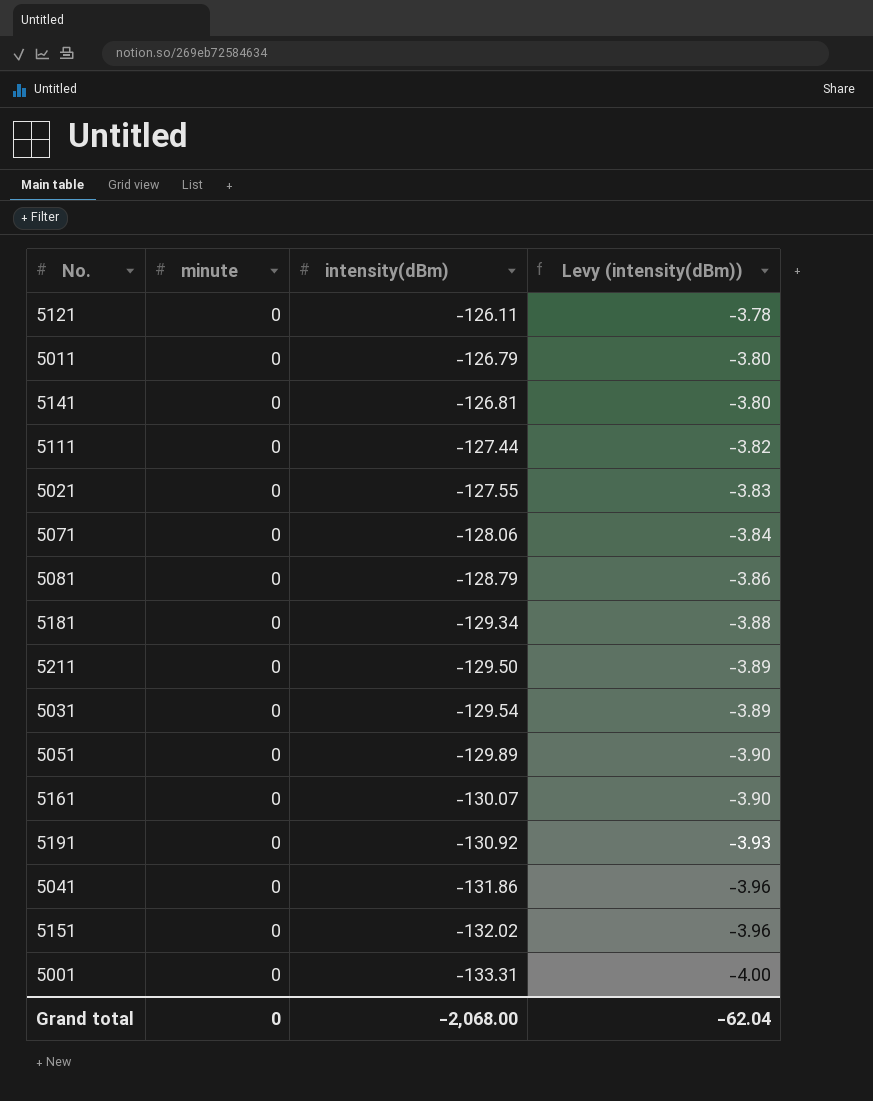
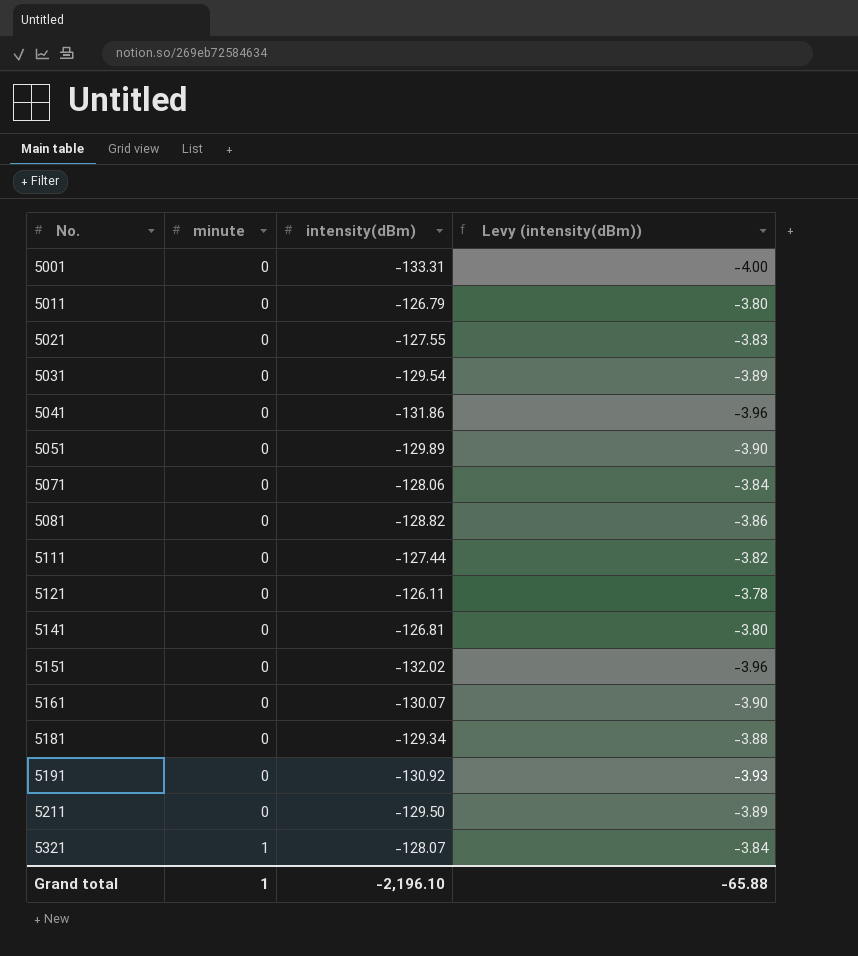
row order: intensity(dBm) descending -> No. ascending
5081 | intensity(dBm): -128.79 -> -128.82
row 5321: none -> 1 | -128.07 | -3.84
Grand total | minute: 0 -> 1
Grand total | intensity(dBm): -2,068.00 -> -2,196.10
Grand total | Levy (intensity(dBm)): -62.04 -> -65.88

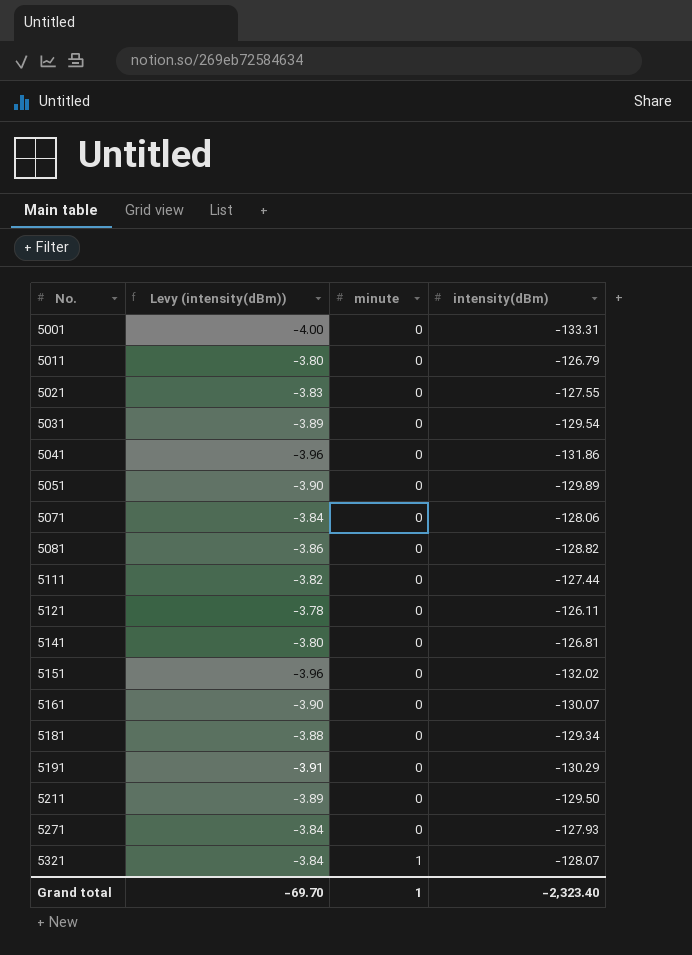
column Levy (intensity(dBm)) | position: 4 -> 2
5191 | Levy (intensity(dBm)): -3.93 -> -3.91
5191 | intensity(dBm): -130.92 -> -130.29
row 5271: none -> -3.84 | 0 | -127.93
Grand total | Levy (intensity(dBm)): -65.88 -> -69.70
Grand total | intensity(dBm): -2,196.10 -> -2,323.40

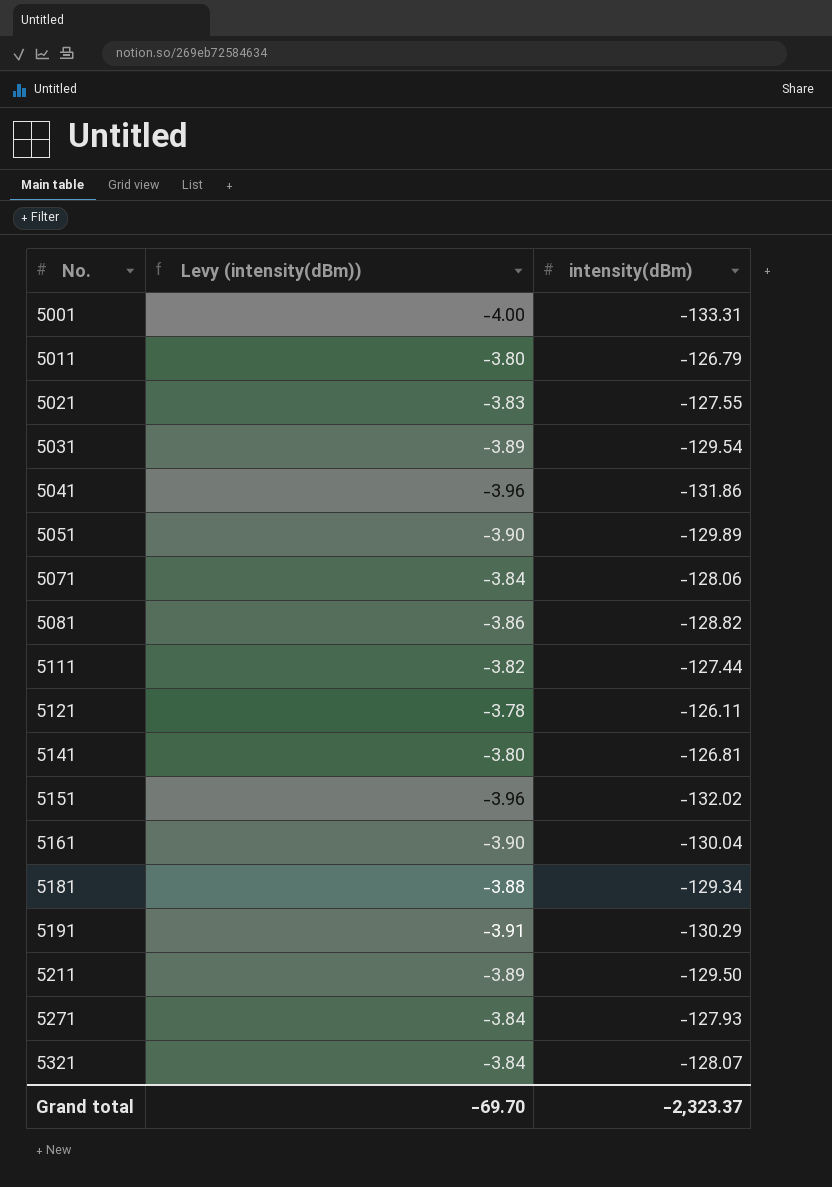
column minute | position: 3 -> none
5161 | intensity(dBm): -130.07 -> -130.04
Grand total | intensity(dBm): -2,323.40 -> -2,323.37

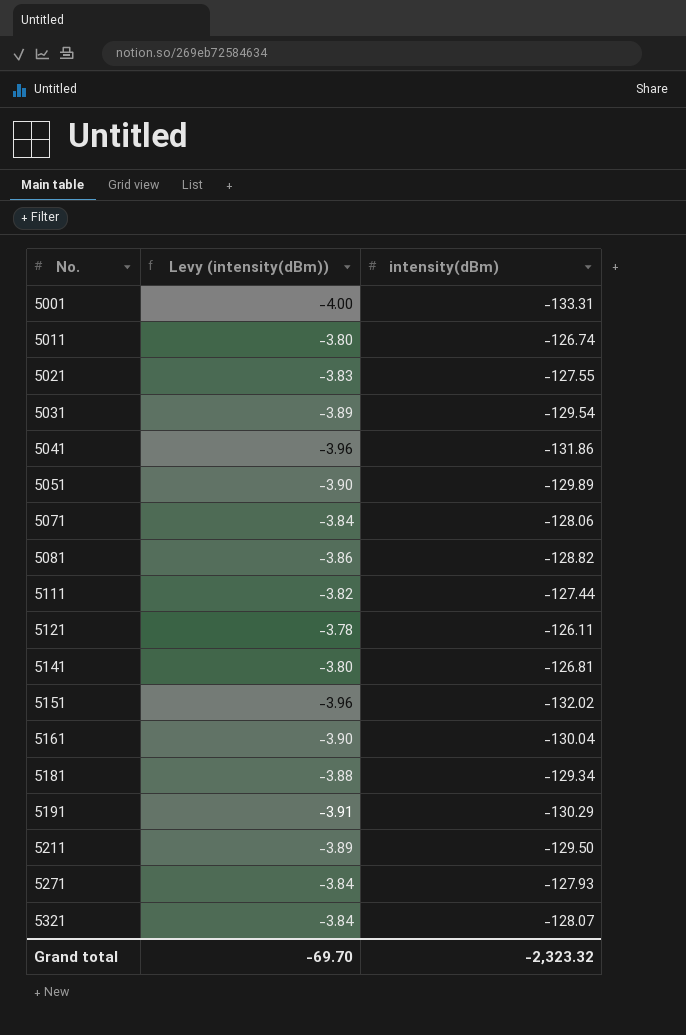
5011 | intensity(dBm): -126.79 -> -126.74
Grand total | intensity(dBm): -2,323.37 -> -2,323.32

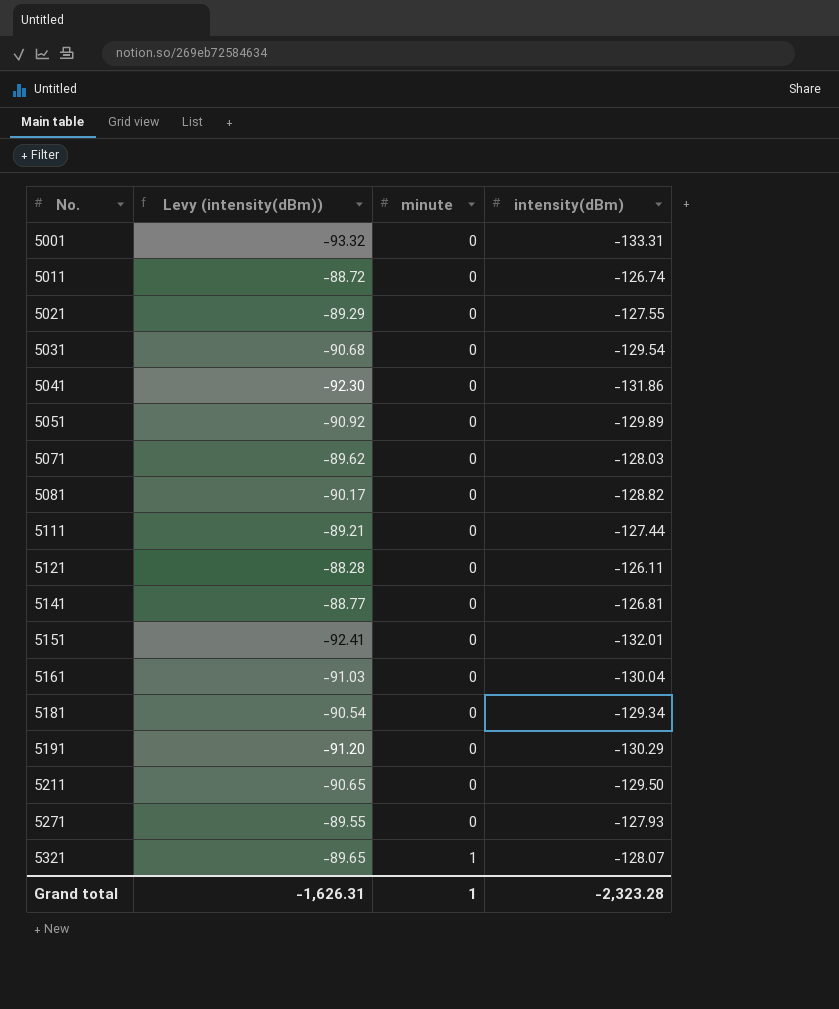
column Levy (intensity(dBm)) | formula: [intensity(dBm)] * 0.03 -> [intensity(dBm)] * 0.7
column minute | position: none -> 3
5071 | intensity(dBm): -128.06 -> -128.03
5151 | intensity(dBm): -132.02 -> -132.01
Grand total | Levy (intensity(dBm)): -69.70 -> -1,626.31
Grand total | intensity(dBm): -2,323.32 -> -2,323.28

